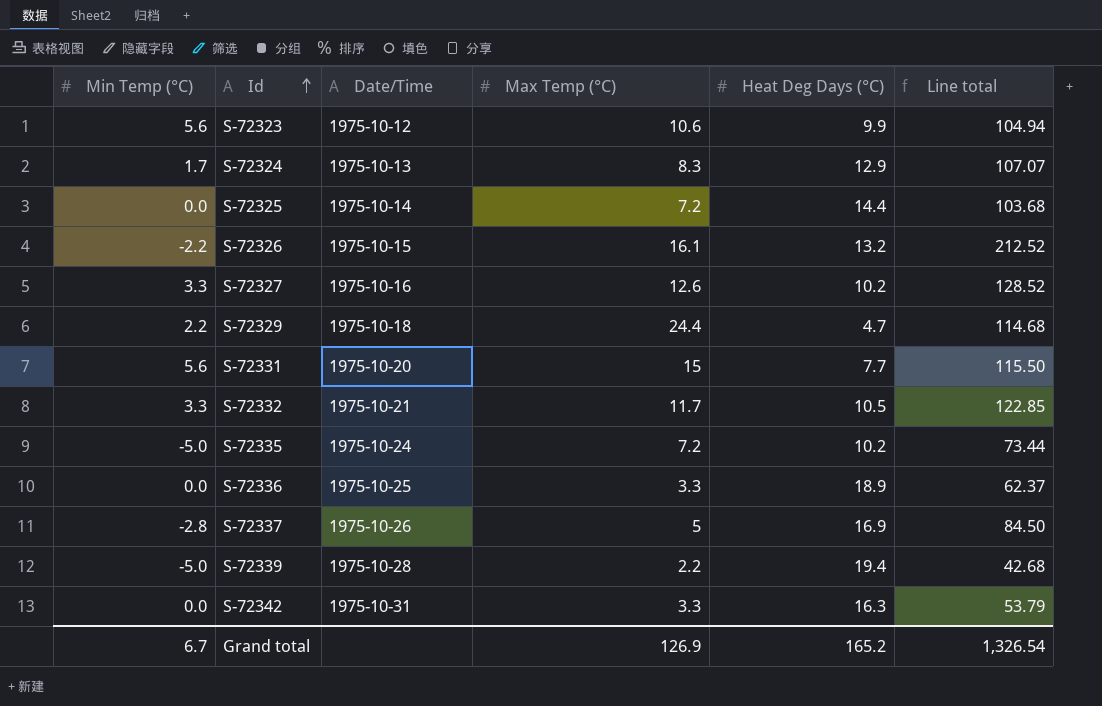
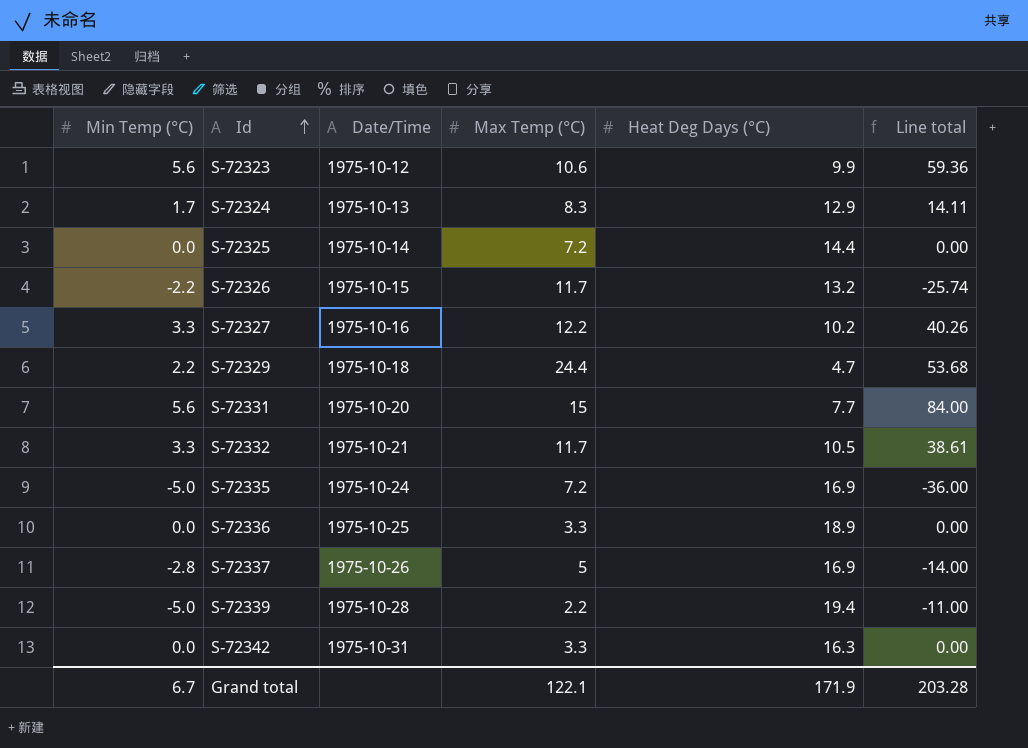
column Line total | formula: [Max Temp (°C)] * [Heat Deg Days (°C)] -> [Min Temp (°C)] * [Max Temp (°C)]
S-72326 | Max Temp (°C): 16.1 -> 11.7
S-72327 | Max Temp (°C): 12.6 -> 12.2
S-72335 | Heat Deg Days (°C): 10.2 -> 16.9
Grand total | Max Temp (°C): 126.9 -> 122.1
Grand total | Heat Deg Days (°C): 165.2 -> 171.9
Grand total | Line total: 1,326.54 -> 203.28

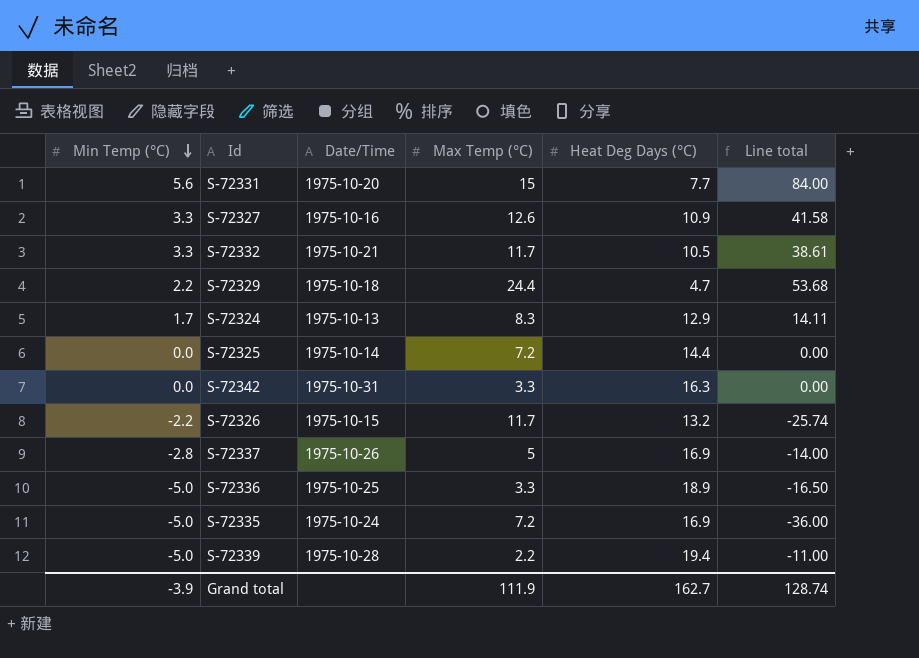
row order: Id ascending -> Min Temp (°C) descending
row S-72323: 5.6 | 1975-10-12 | 10.6 | 9.9 | 59.36 -> none
S-72327 | Max Temp (°C): 12.2 -> 12.6
S-72327 | Heat Deg Days (°C): 10.2 -> 10.9
S-72327 | Line total: 40.26 -> 41.58
S-72336 | Min Temp (°C): 0.0 -> -5.0
S-72336 | Line total: 0.00 -> -16.50
Grand total | Min Temp (°C): 6.7 -> -3.9
Grand total | Max Temp (°C): 122.1 -> 111.9
Grand total | Heat Deg Days (°C): 171.9 -> 162.7
Grand total | Line total: 203.28 -> 128.74

